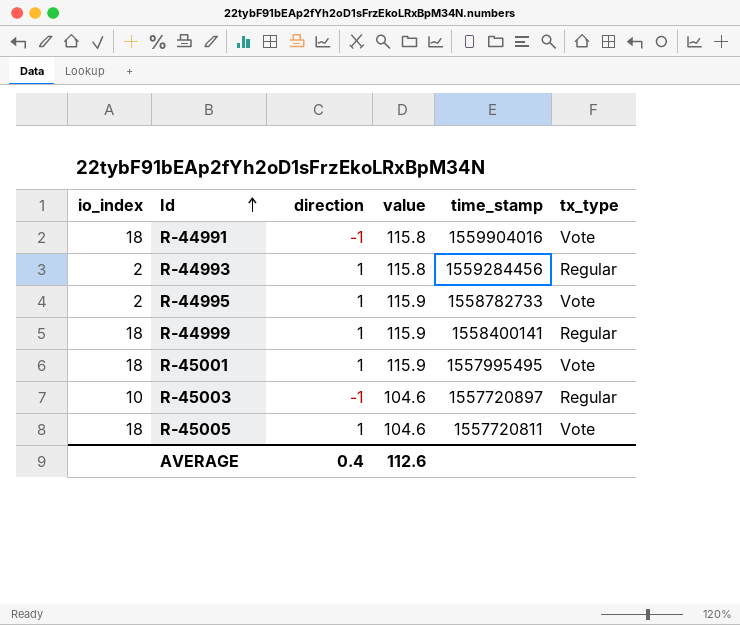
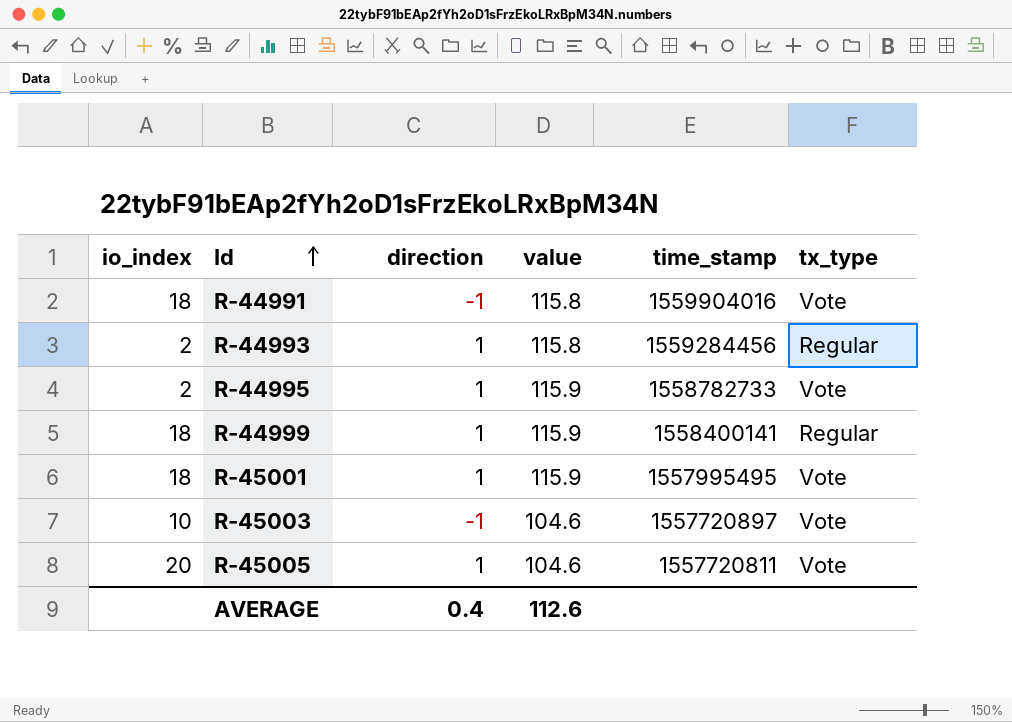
R-45003 | tx_type: Regular -> Vote
R-45005 | io_index: 18 -> 20

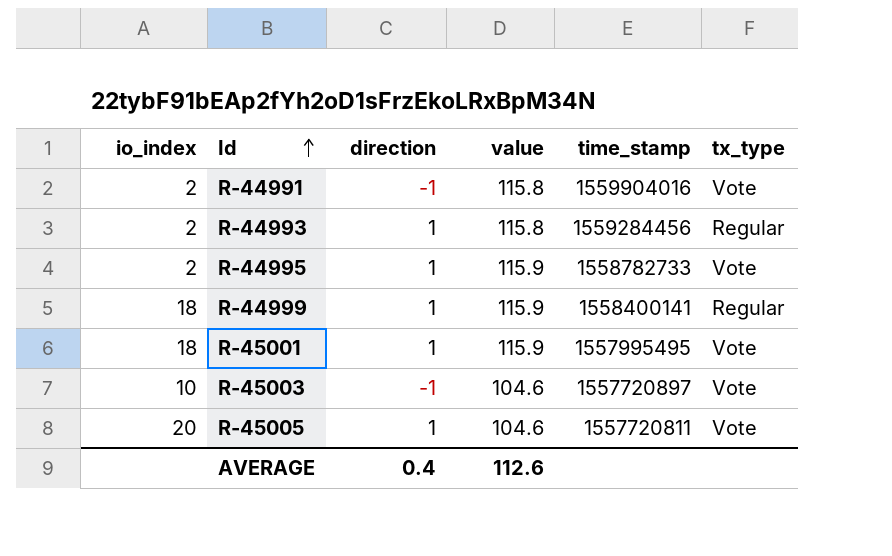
R-44991 | io_index: 18 -> 2

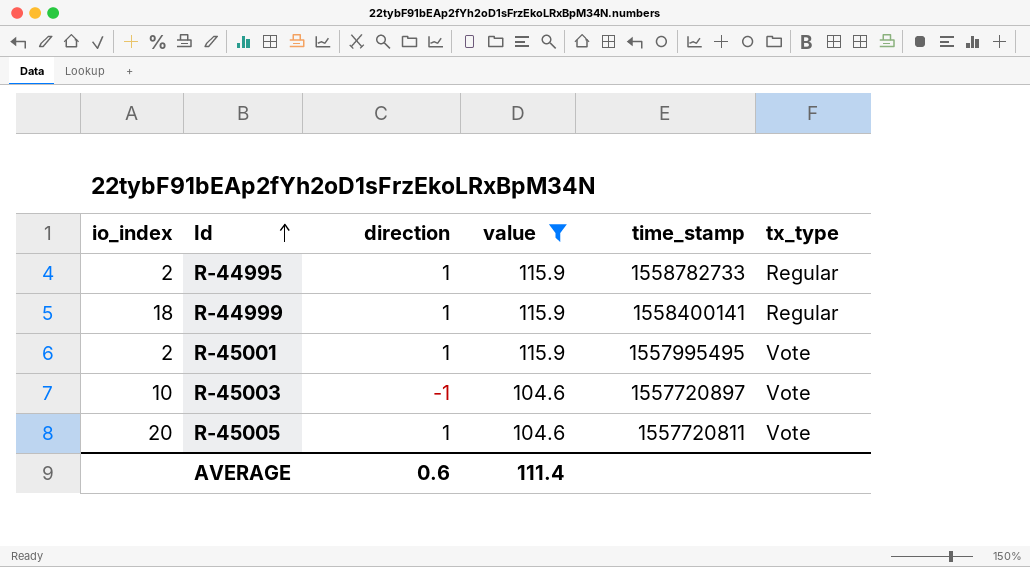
filter: none -> value != 115.8
R-44995 | tx_type: Vote -> Regular
R-45001 | io_index: 18 -> 2
AVERAGE | direction: 0.4 -> 0.6
AVERAGE | value: 112.6 -> 111.4

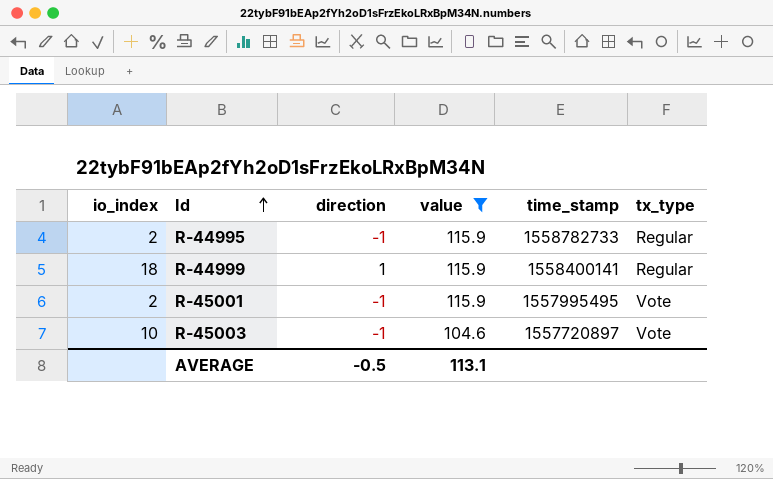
row R-45005: 20 | 1 | 104.6 | 1557720811 | Vote -> none
R-44995 | direction: 1 -> -1
R-45001 | direction: 1 -> -1
AVERAGE | direction: 0.6 -> -0.5
AVERAGE | value: 111.4 -> 113.1

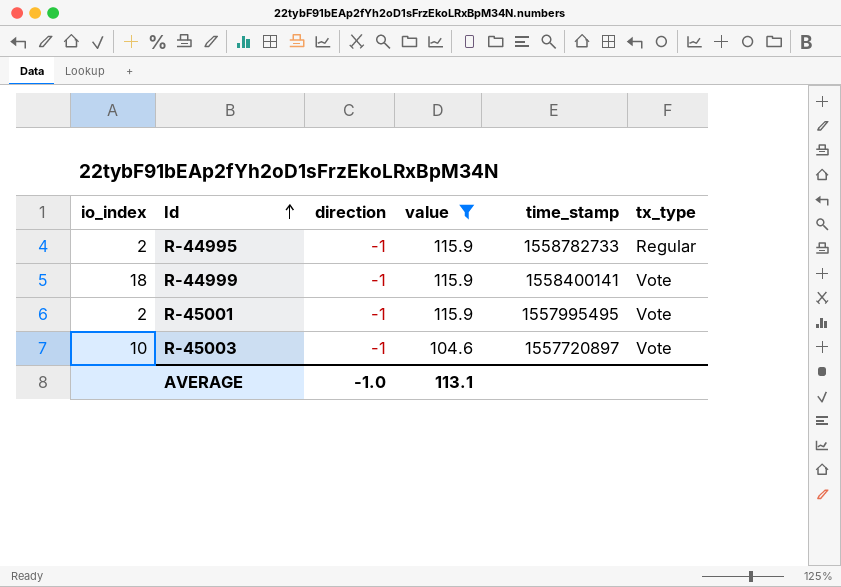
R-44999 | direction: 1 -> -1
R-44999 | tx_type: Regular -> Vote
AVERAGE | direction: -0.5 -> -1.0

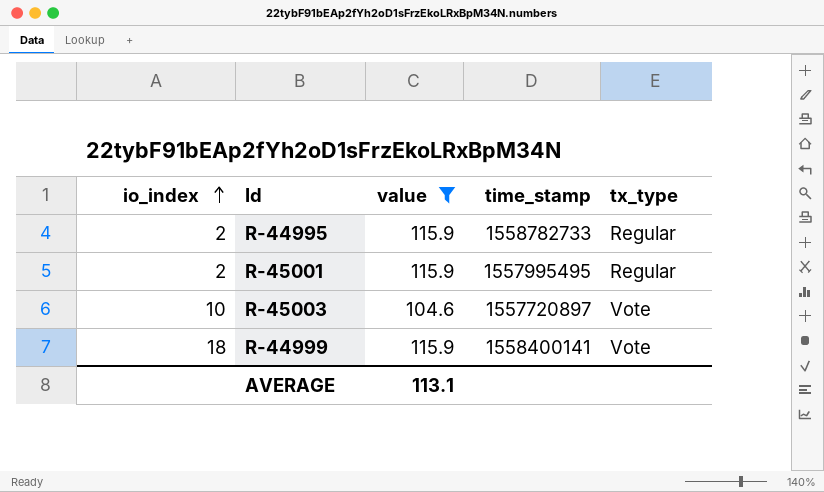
row order: Id ascending -> io_index ascending
column direction | position: 3 -> none
R-45001 | tx_type: Vote -> Regular

